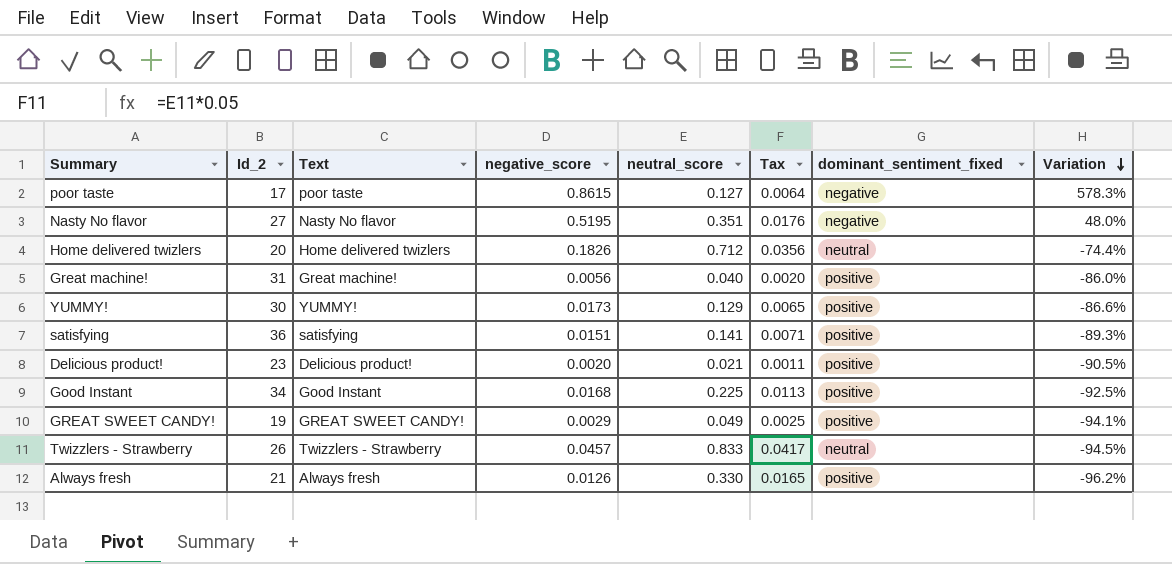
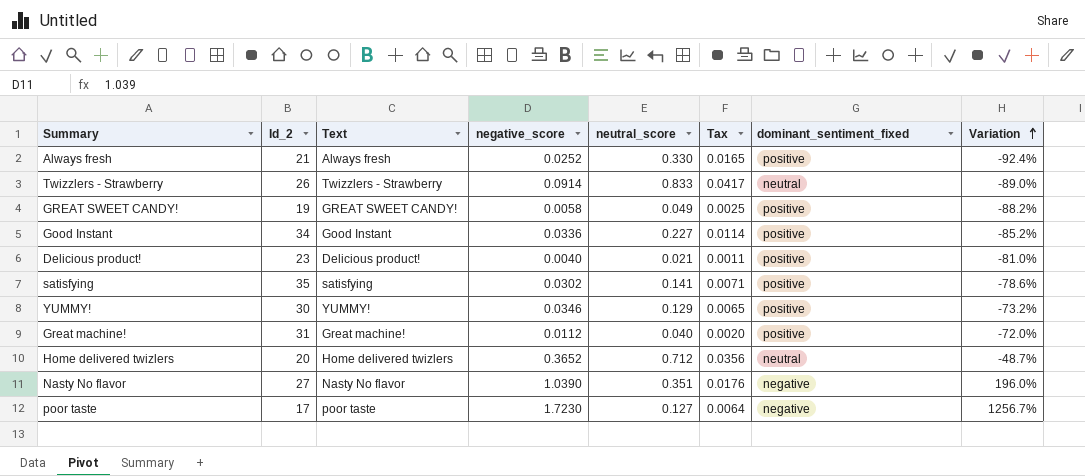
row order: Variation descending -> Variation ascending
Always fresh | negative_score: 0.0126 -> 0.0252
Always fresh | Variation: -96.2% -> -92.4%
Twizzlers - Strawberry | negative_score: 0.0457 -> 0.0914
Twizzlers - Strawberry | Variation: -94.5% -> -89.0%
GREAT SWEET CANDY! | negative_score: 0.0029 -> 0.0058
GREAT SWEET CANDY! | Variation: -94.1% -> -88.2%
Good Instant | negative_score: 0.0168 -> 0.0336
Good Instant | neutral_score: 0.225 -> 0.227
Good Instant | Tax: 0.0113 -> 0.0114
Good Instant | Variation: -92.5% -> -85.2%
Delicious product! | negative_score: 0.0020 -> 0.0040
Delicious product! | Variation: -90.5% -> -81.0%
satisfying | Id_2: 36 -> 35
satisfying | negative_score: 0.0151 -> 0.0302
satisfying | Variation: -89.3% -> -78.6%
YUMMY! | negative_score: 0.0173 -> 0.0346
YUMMY! | Variation: -86.6% -> -73.2%
Great machine! | negative_score: 0.0056 -> 0.0112
Great machine! | Variation: -86.0% -> -72.0%
Home delivered twizlers | negative_score: 0.1826 -> 0.3652
Home delivered twizlers | Variation: -74.4% -> -48.7%
Nasty No flavor | negative_score: 0.5195 -> 1.0390
Nasty No flavor | Variation: 48.0% -> 196.0%
poor taste | negative_score: 0.8615 -> 1.7230
poor taste | Variation: 578.3% -> 1256.7%

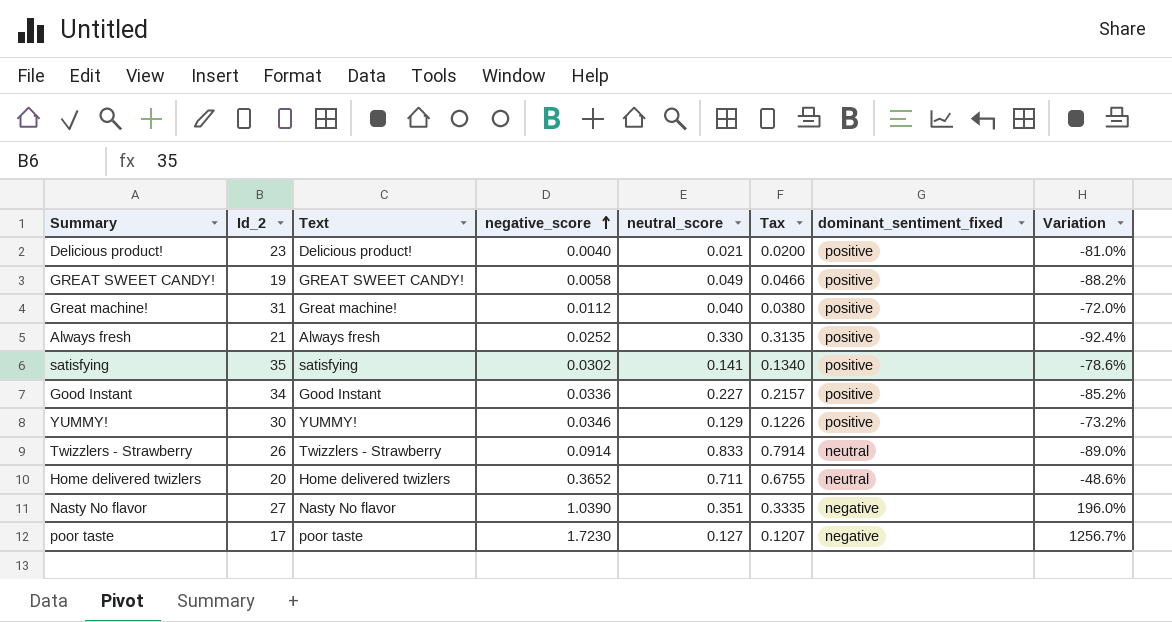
row order: Variation ascending -> negative_score ascending
column Tax | formula: [neutral_score] * 0.05 -> [neutral_score] * 0.95
Home delivered twizlers | neutral_score: 0.712 -> 0.711
Home delivered twizlers | Variation: -48.7% -> -48.6%

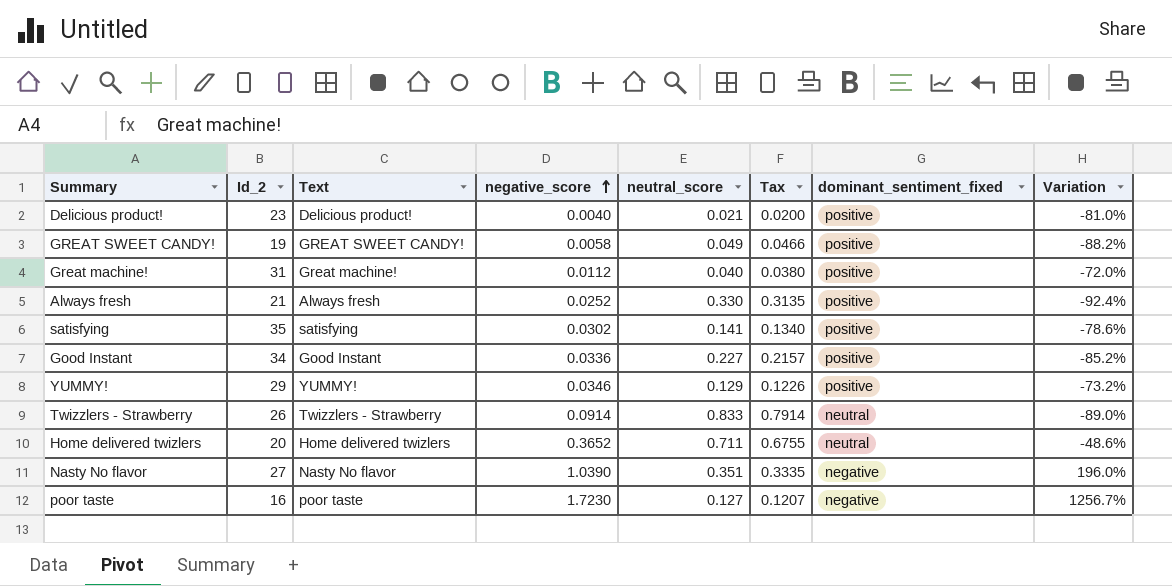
YUMMY! | Id_2: 30 -> 29
poor taste | Id_2: 17 -> 16

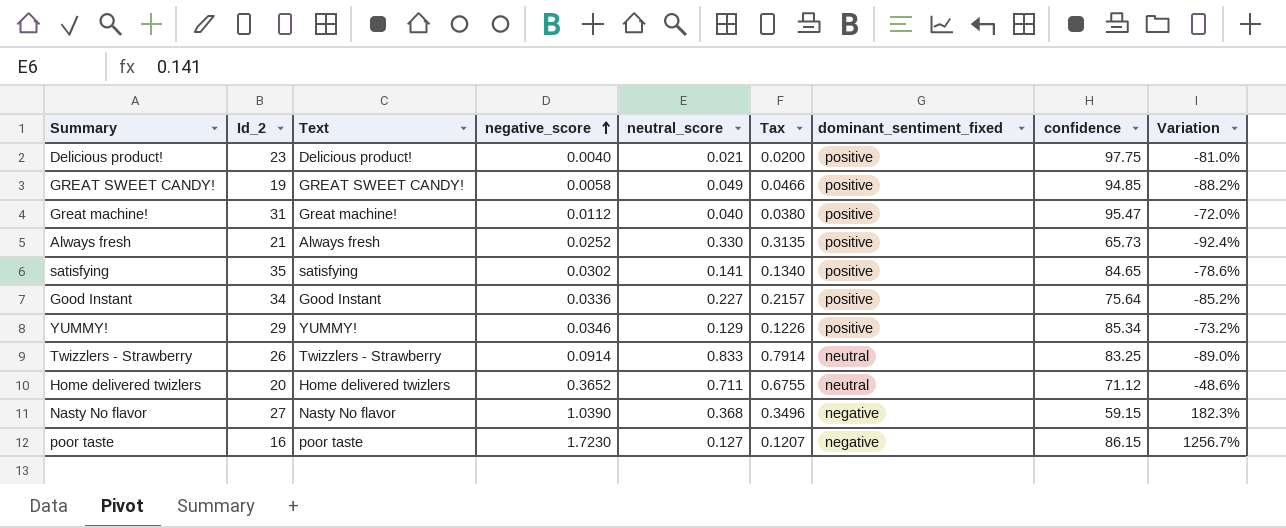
column confidence | position: none -> 8
Nasty No flavor | neutral_score: 0.351 -> 0.368
Nasty No flavor | Tax: 0.3335 -> 0.3496
Nasty No flavor | Variation: 196.0% -> 182.3%

